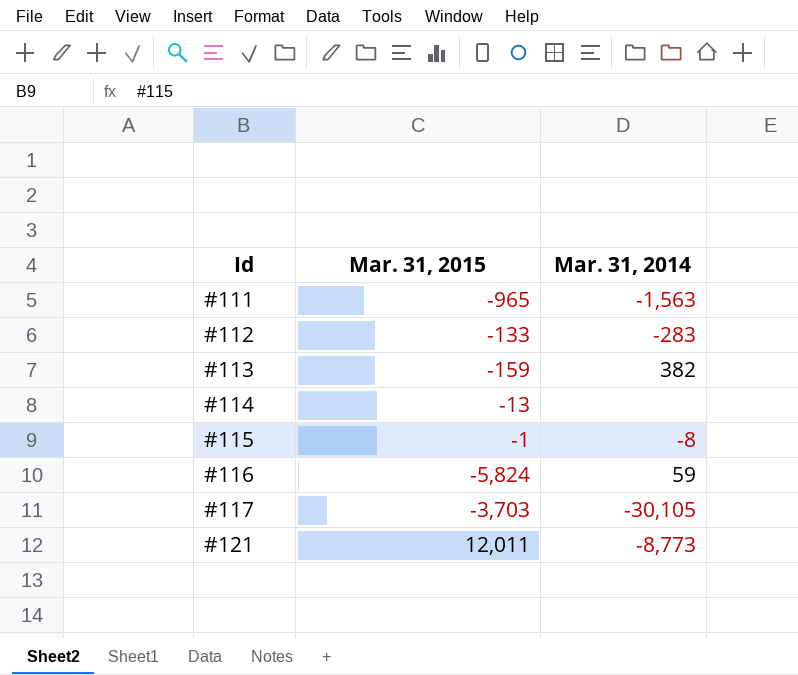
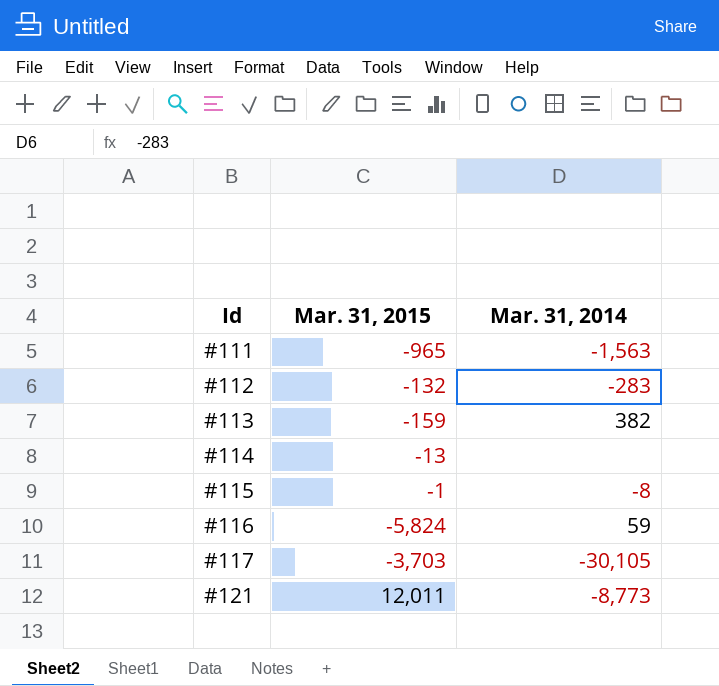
#112 | Mar. 31, 2015: -133 -> -132

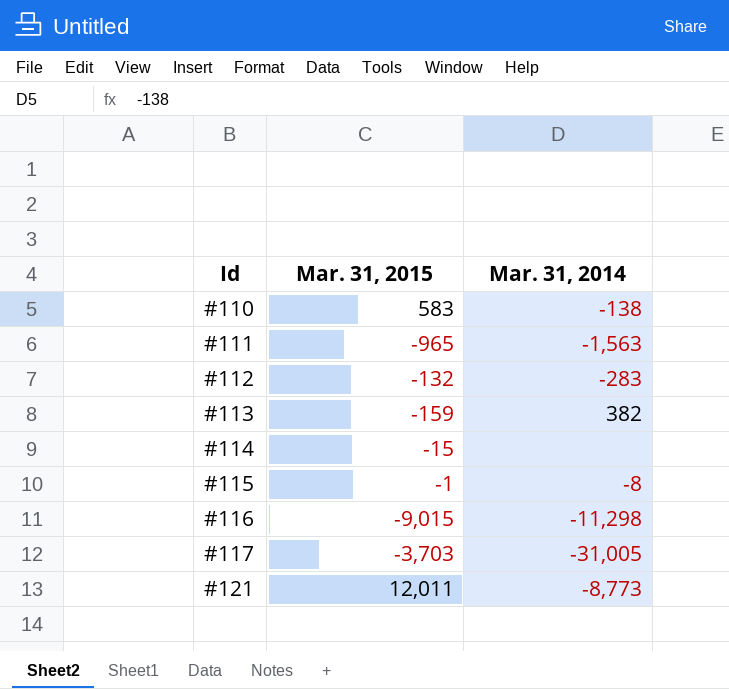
row #110: none -> 583 | -138
#114 | Mar. 31, 2015: -13 -> -15
#116 | Mar. 31, 2015: -5,824 -> -9,015
#116 | Mar. 31, 2014: 59 -> -11,298
#117 | Mar. 31, 2014: -30,105 -> -31,005

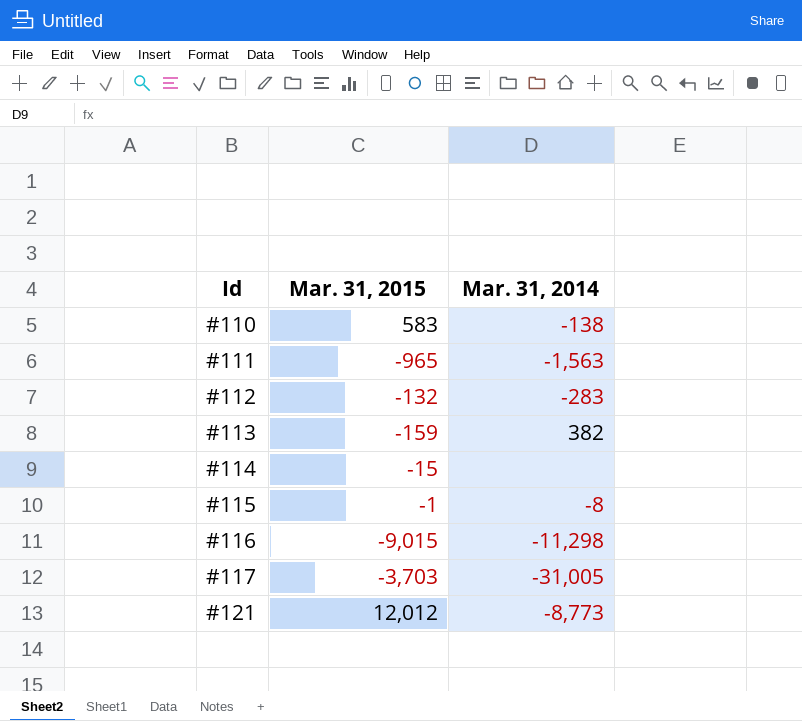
#121 | Mar. 31, 2015: 12,011 -> 12,012

